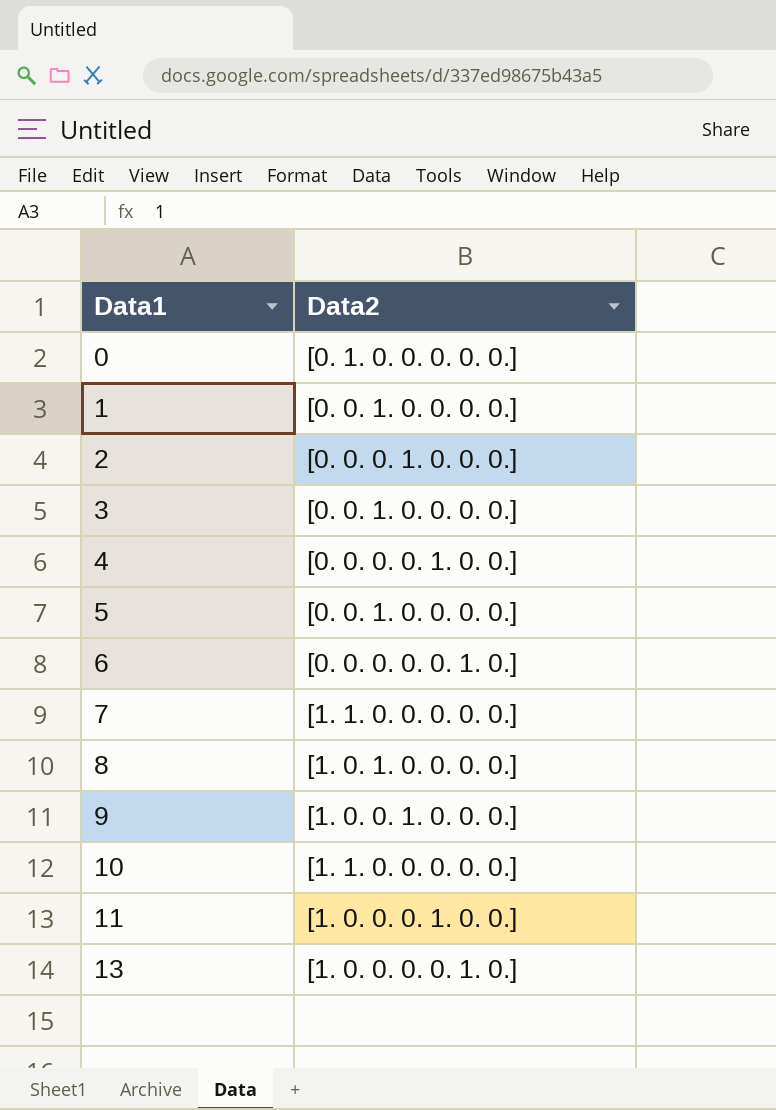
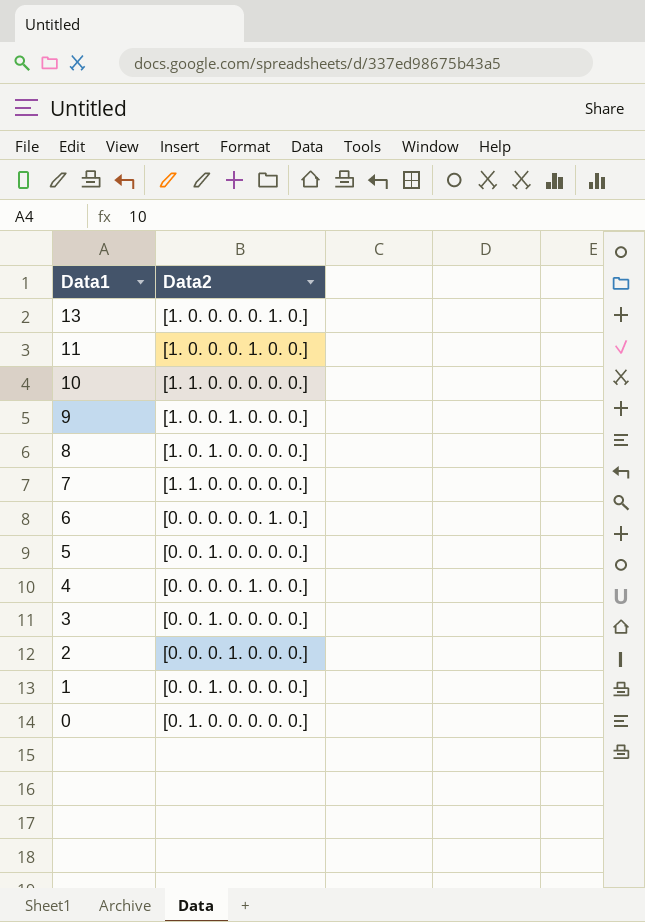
row order: Data1 ascending -> Data1 descending

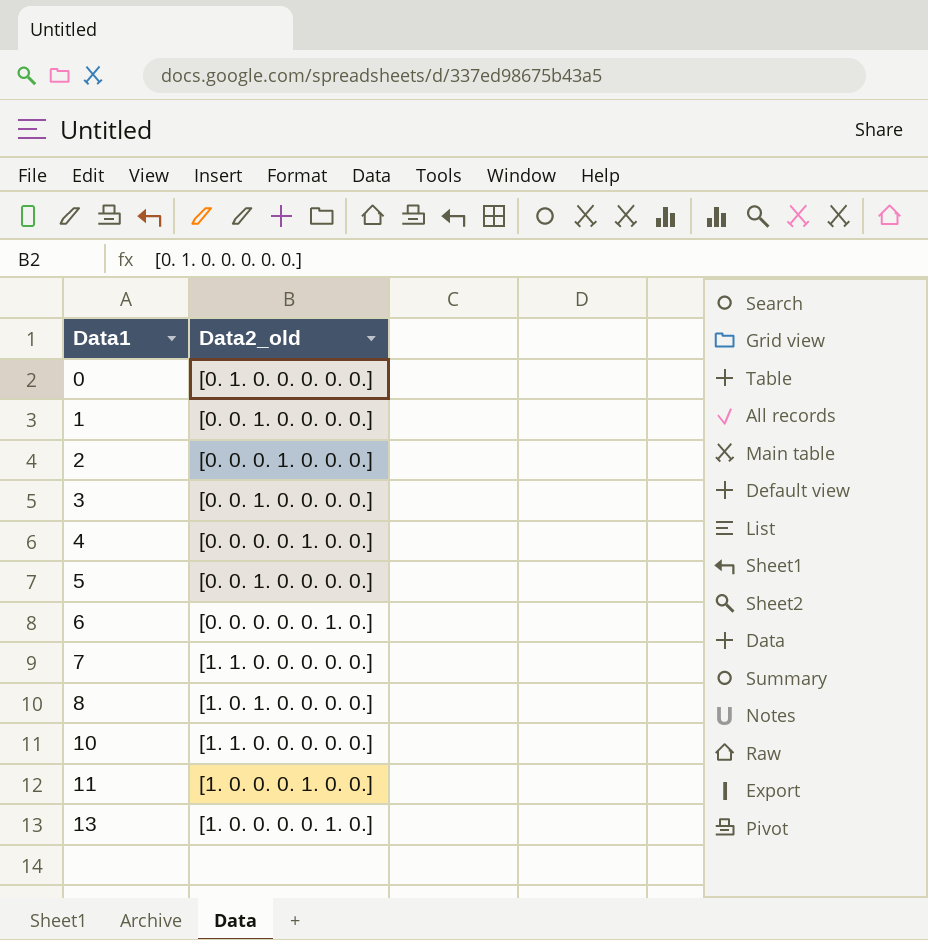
row order: Data1 descending -> Data1 ascending
column name: Data2 -> Data2_old
row 9: [1. 0. 0. 1. 0. 0. 0.] -> none

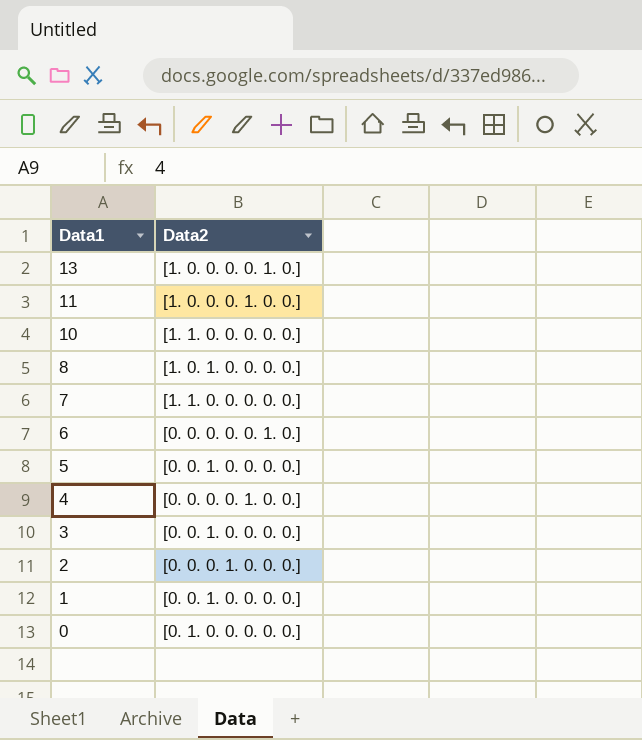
row order: Data1 ascending -> Data1 descending
column name: Data2_old -> Data2

